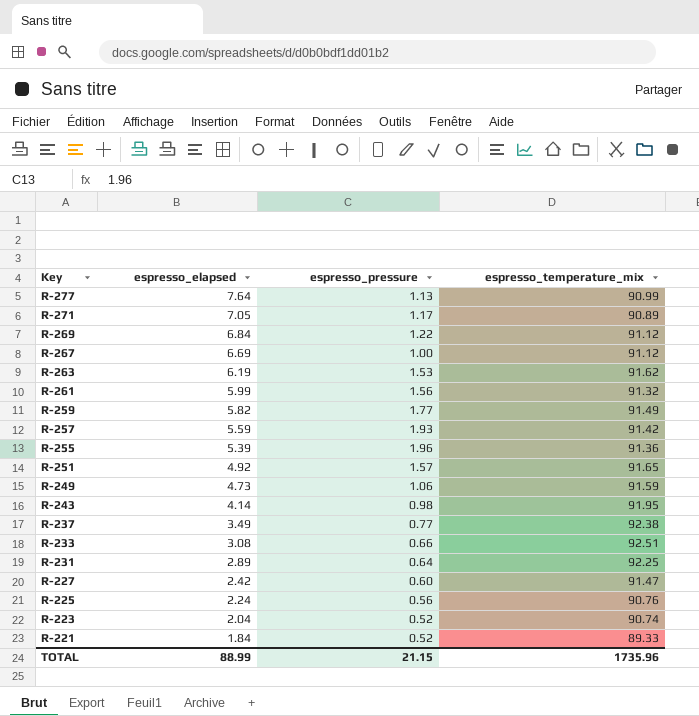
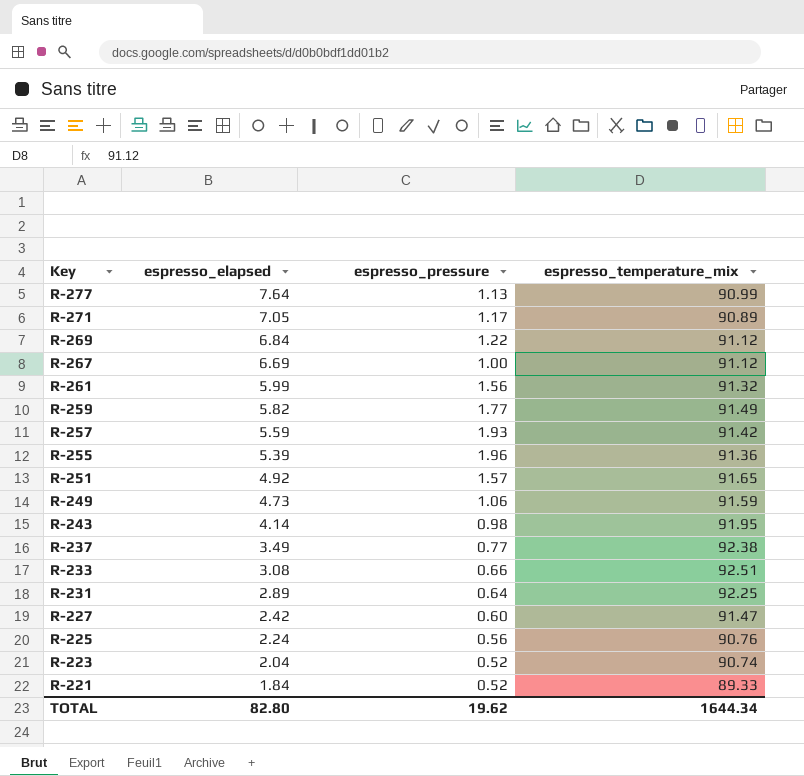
row R-263: 6.19 | 1.53 | 91.62 -> none
TOTAL | espresso_elapsed: 88.99 -> 82.80
TOTAL | espresso_pressure: 21.15 -> 19.62
TOTAL | espresso_temperature_mix: 1735.96 -> 1644.34

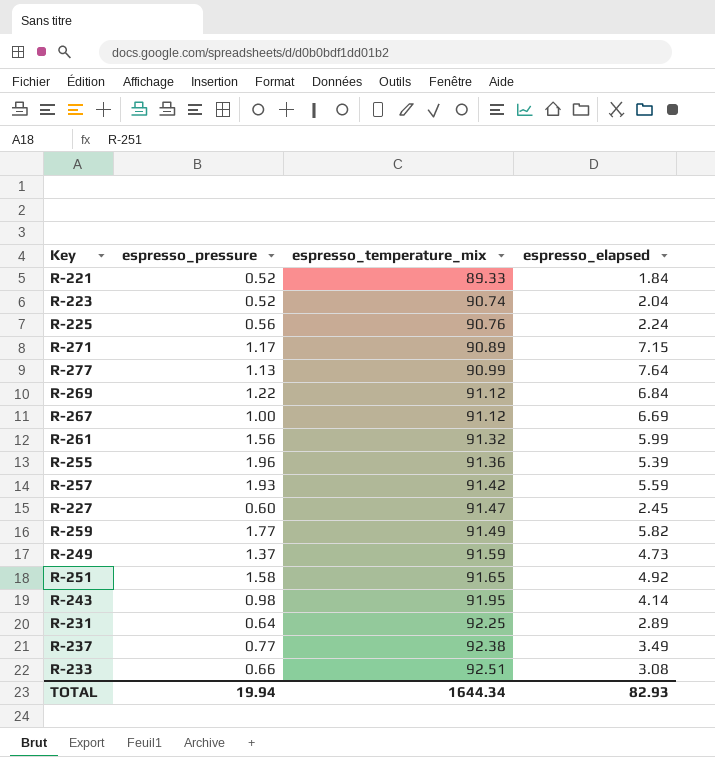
row order: Key descending -> espresso_temperature_mix ascending
column espresso_elapsed | position: 2 -> 4
R-271 | espresso_elapsed: 7.05 -> 7.15
R-227 | espresso_elapsed: 2.42 -> 2.45
R-249 | espresso_pressure: 1.06 -> 1.37
R-251 | espresso_pressure: 1.57 -> 1.58
TOTAL | espresso_pressure: 19.62 -> 19.94
TOTAL | espresso_elapsed: 82.80 -> 82.93

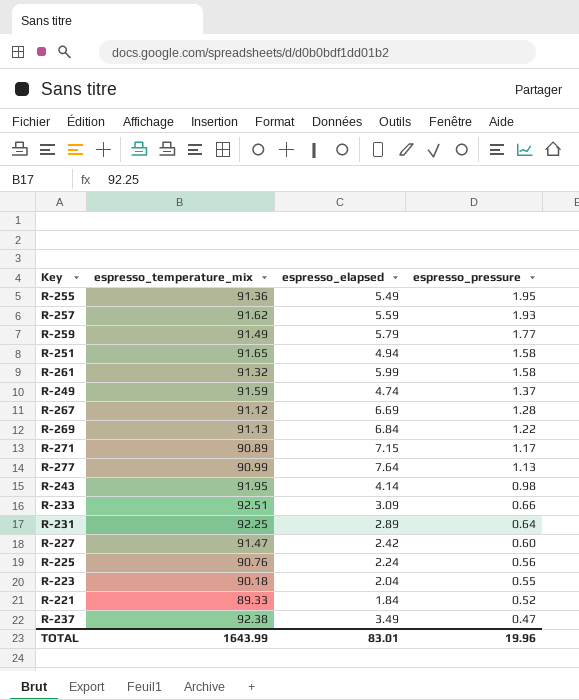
row order: espresso_temperature_mix ascending -> espresso_pressure descending
column espresso_pressure | position: 2 -> 4
R-255 | espresso_elapsed: 5.39 -> 5.49
R-255 | espresso_pressure: 1.96 -> 1.95
R-257 | espresso_temperature_mix: 91.42 -> 91.62
R-259 | espresso_elapsed: 5.82 -> 5.79
R-251 | espresso_elapsed: 4.92 -> 4.94
R-261 | espresso_pressure: 1.56 -> 1.58
R-249 | espresso_elapsed: 4.73 -> 4.74
R-267 | espresso_pressure: 1.00 -> 1.28
R-269 | espresso_temperature_mix: 91.12 -> 91.13
R-233 | espresso_elapsed: 3.08 -> 3.09
R-227 | espresso_elapsed: 2.45 -> 2.42
R-223 | espresso_temperature_mix: 90.74 -> 90.18
R-223 | espresso_pressure: 0.52 -> 0.55
R-237 | espresso_pressure: 0.77 -> 0.47
TOTAL | espresso_temperature_mix: 1644.34 -> 1643.99
TOTAL | espresso_elapsed: 82.93 -> 83.01
TOTAL | espresso_pressure: 19.94 -> 19.96

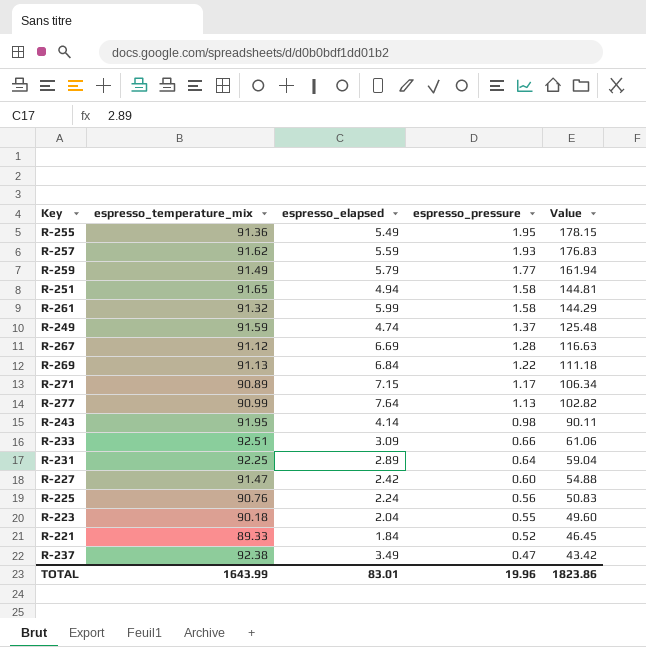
column Value | formula: none -> [espresso_temperature_mix] * [espresso_pressure]

